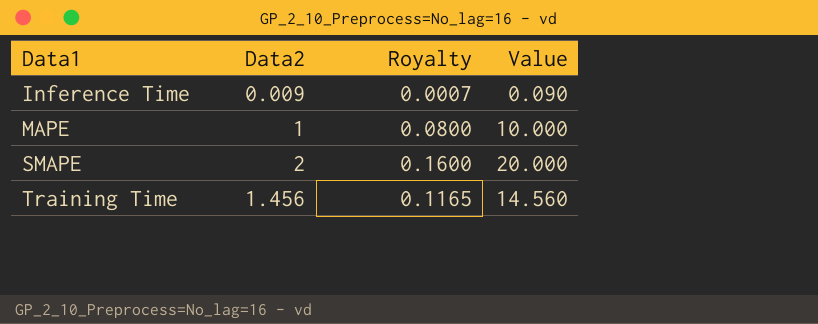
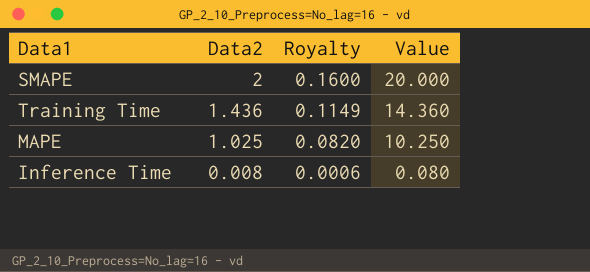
row order: Data1 ascending -> Data2 descending
Training Time | Data2: 1.456 -> 1.436
Training Time | Royalty: 0.1165 -> 0.1149
Training Time | Value: 14.560 -> 14.360
MAPE | Data2: 1 -> 1.025
MAPE | Royalty: 0.0800 -> 0.0820
MAPE | Value: 10.000 -> 10.250
Inference Time | Data2: 0.009 -> 0.008
Inference Time | Royalty: 0.0007 -> 0.0006
Inference Time | Value: 0.090 -> 0.080

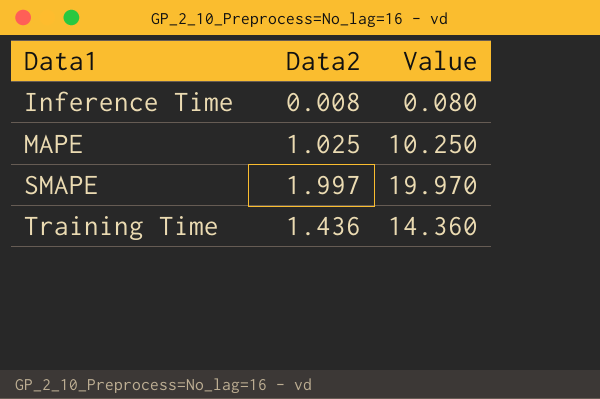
row order: Data2 descending -> Data1 ascending
column Royalty | formula: [Data2] * 0.08 -> none
SMAPE | Data2: 2 -> 1.997
SMAPE | Value: 20.000 -> 19.970

